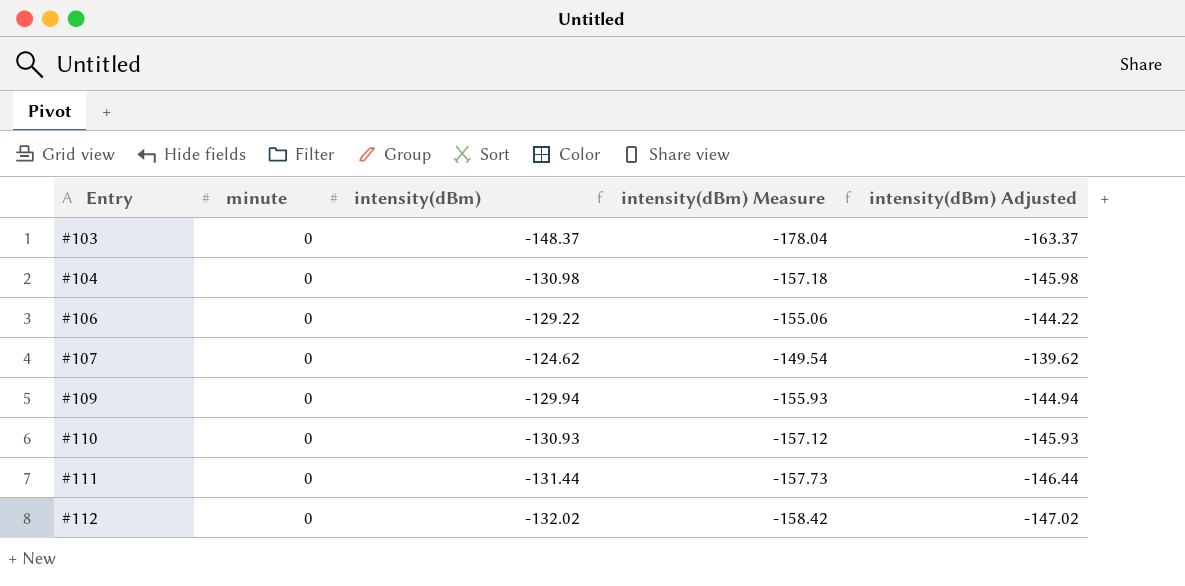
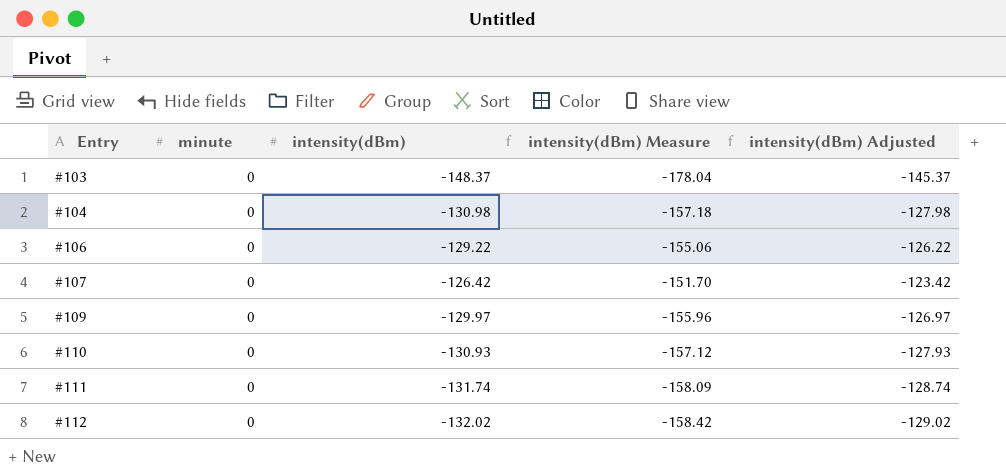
column intensity(dBm) Adjusted | formula: [intensity(dBm)] - 15 -> [intensity(dBm)] + 3
#107 | intensity(dBm): -124.62 -> -126.42
#107 | intensity(dBm) Measure: -149.54 -> -151.70
#109 | intensity(dBm): -129.94 -> -129.97
#109 | intensity(dBm) Measure: -155.93 -> -155.96
#111 | intensity(dBm): -131.44 -> -131.74
#111 | intensity(dBm) Measure: -157.73 -> -158.09

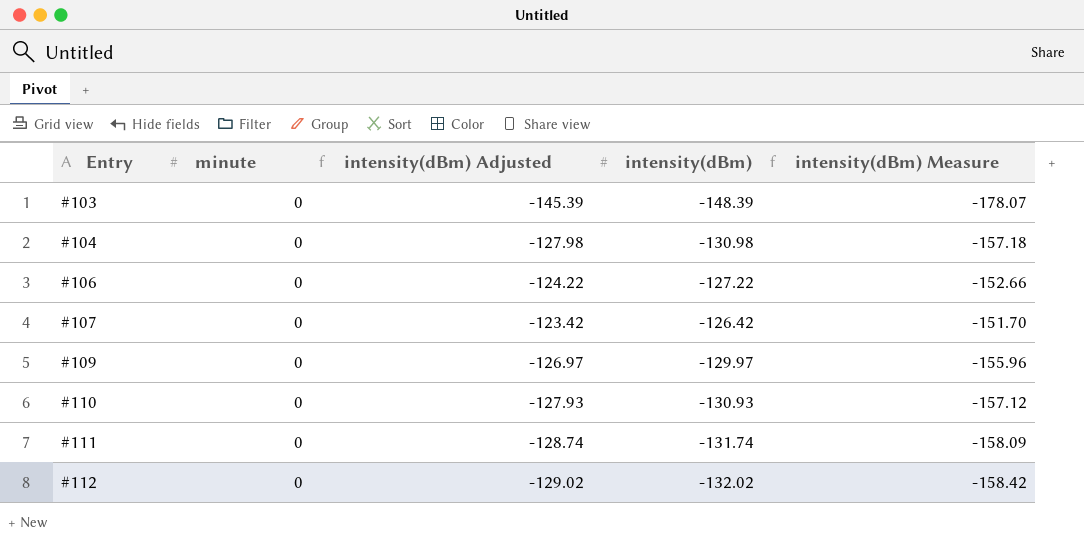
column intensity(dBm) Adjusted | position: 5 -> 3
#103 | intensity(dBm) Adjusted: -145.37 -> -145.39
#103 | intensity(dBm): -148.37 -> -148.39
#103 | intensity(dBm) Measure: -178.04 -> -178.07
#106 | intensity(dBm) Adjusted: -126.22 -> -124.22
#106 | intensity(dBm): -129.22 -> -127.22
#106 | intensity(dBm) Measure: -155.06 -> -152.66

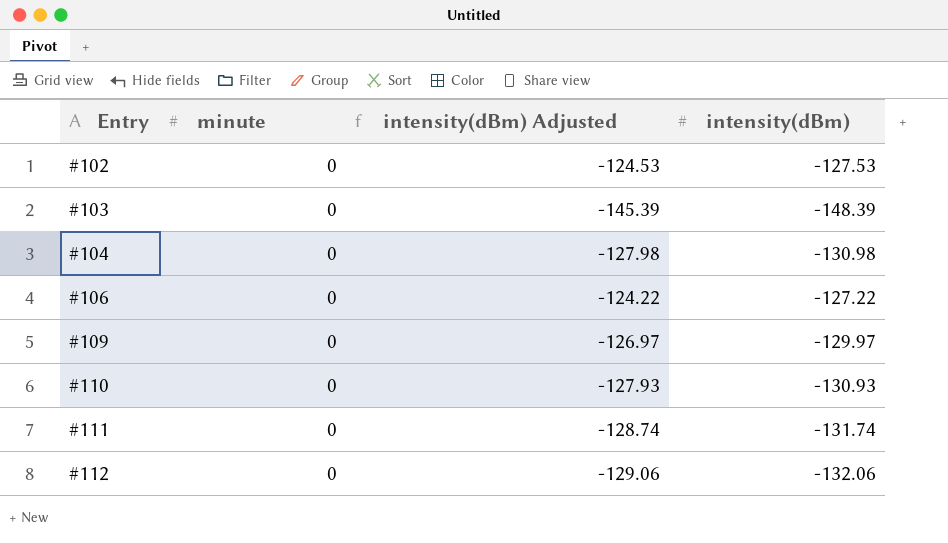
column intensity(dBm) Measure | formula: [intensity(dBm)] * 1.2 -> none
row #107: 0 | -123.42 | -126.42 | -151.70 -> none
row #102: none -> 0 | -124.53 | -127.53
#112 | intensity(dBm) Adjusted: -129.02 -> -129.06
#112 | intensity(dBm): -132.02 -> -132.06

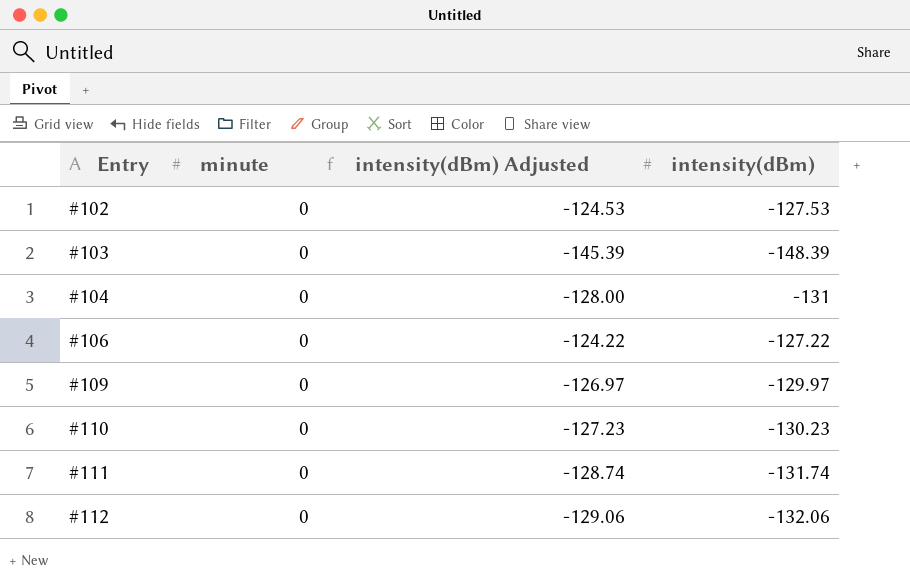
#104 | intensity(dBm) Adjusted: -127.98 -> -128.00
#104 | intensity(dBm): -130.98 -> -131
#110 | intensity(dBm) Adjusted: -127.93 -> -127.23
#110 | intensity(dBm): -130.93 -> -130.23

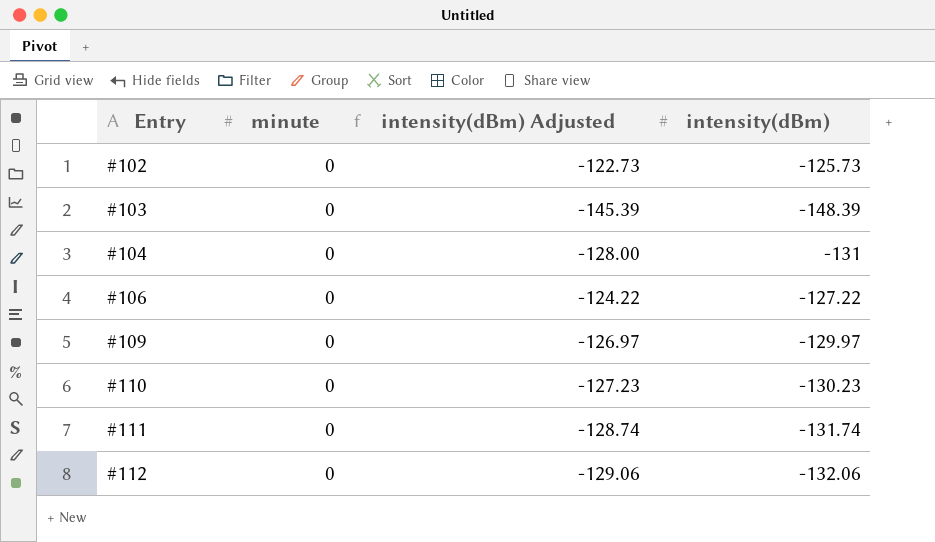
#102 | intensity(dBm) Adjusted: -124.53 -> -122.73
#102 | intensity(dBm): -127.53 -> -125.73

